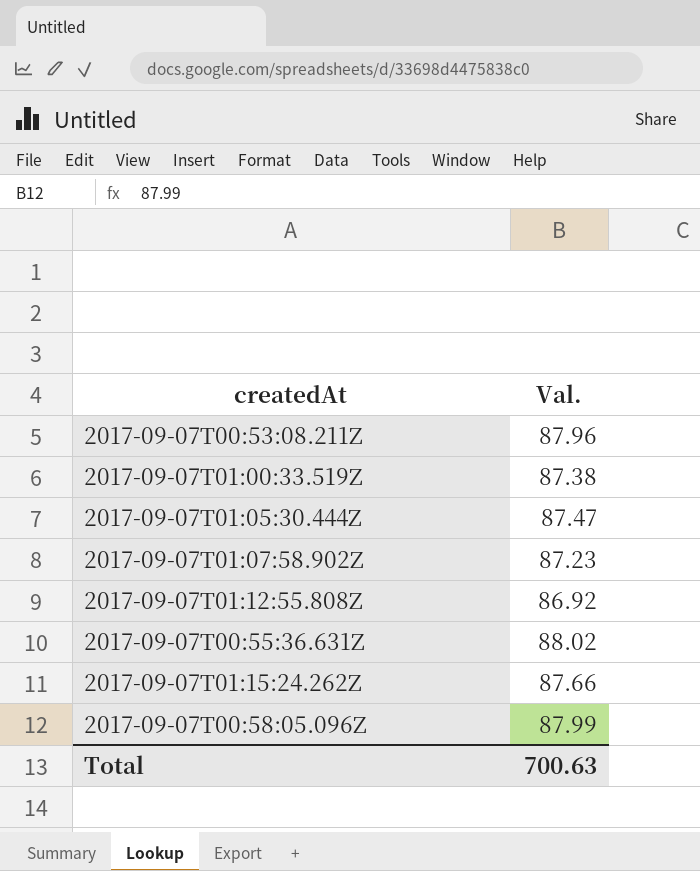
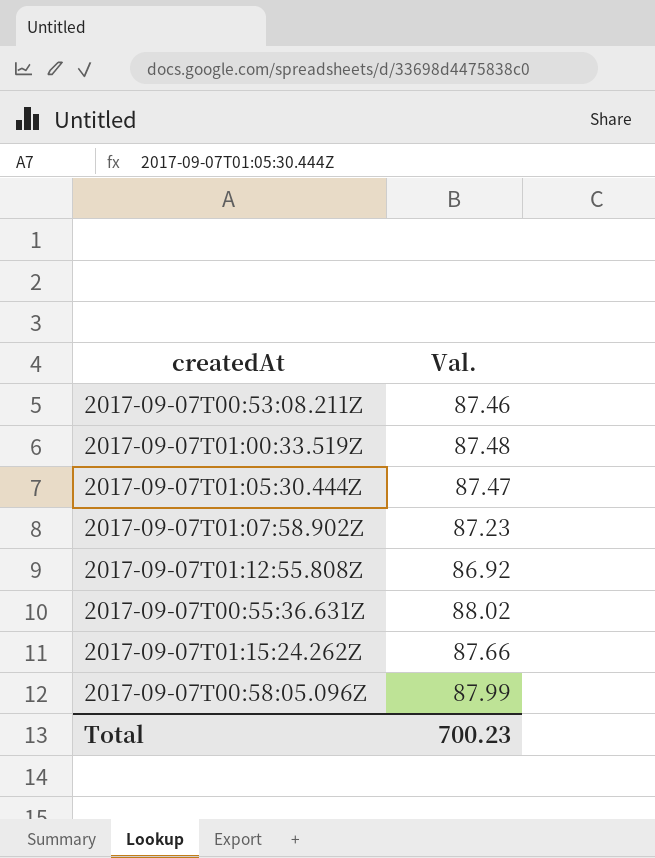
2017-09-07T00:53:08.211Z | Val.: 87.96 -> 87.46
2017-09-07T01:00:33.519Z | Val.: 87.38 -> 87.48
Total | Val.: 700.63 -> 700.23

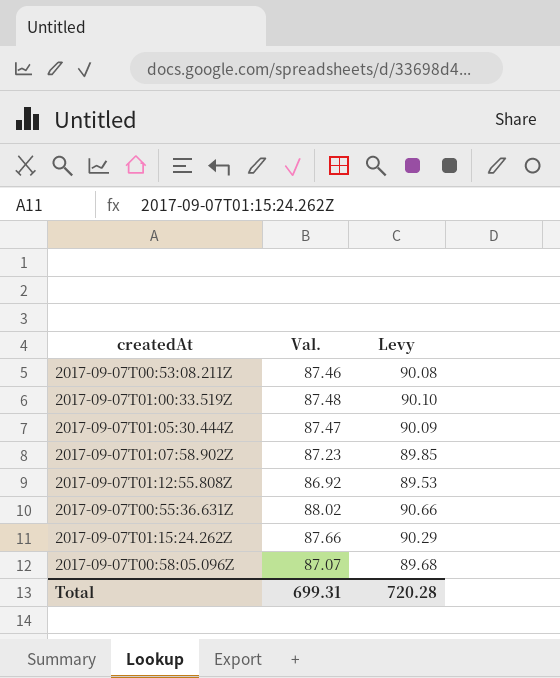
column Levy | formula: none -> [Val.] * 1.03
2017-09-07T00:58:05.096Z | Val.: 87.99 -> 87.07
Total | Val.: 700.23 -> 699.31

